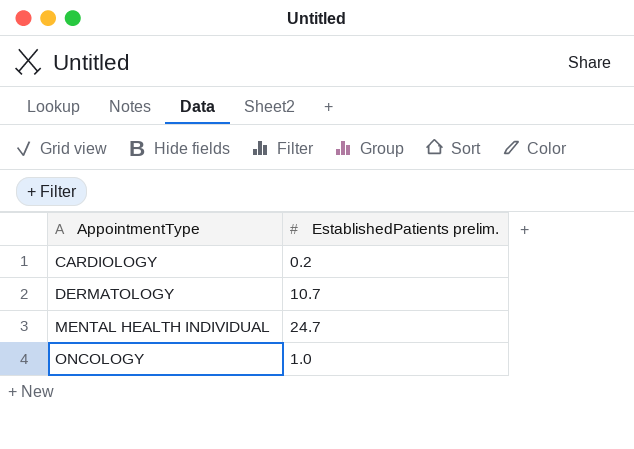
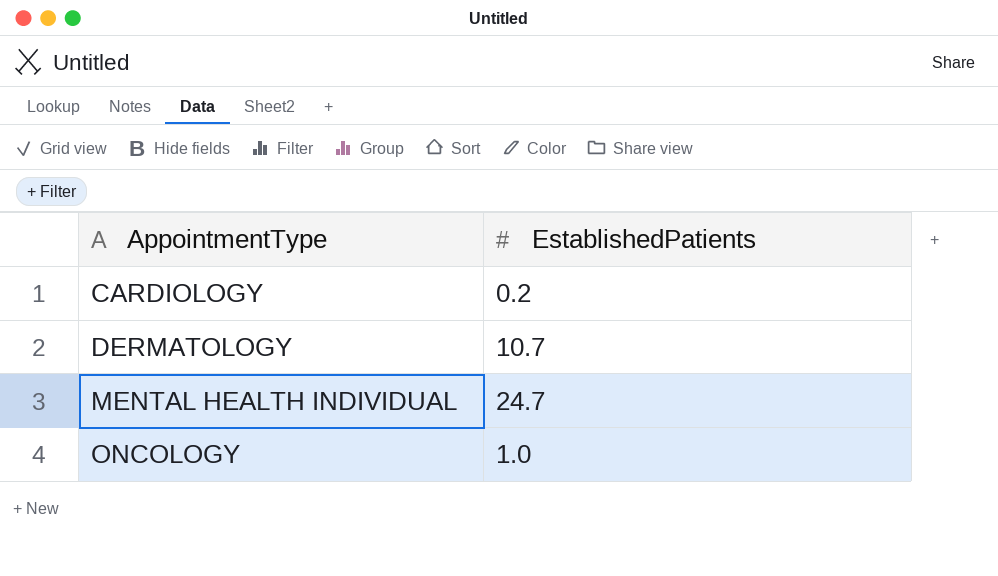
column name: EstablishedPatients prelim. -> EstablishedPatients

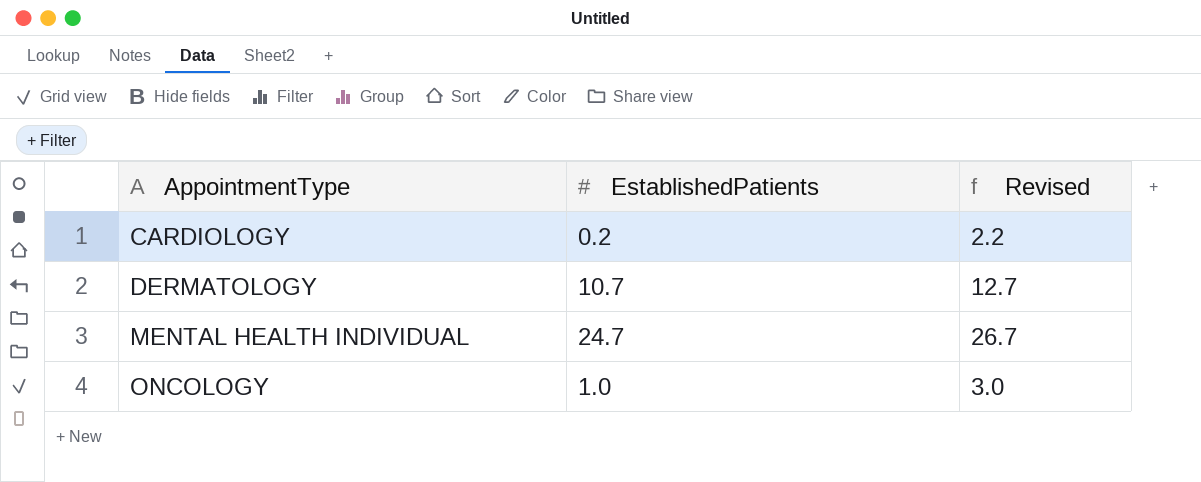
column Revised | formula: none -> [EstablishedPatients] + 2

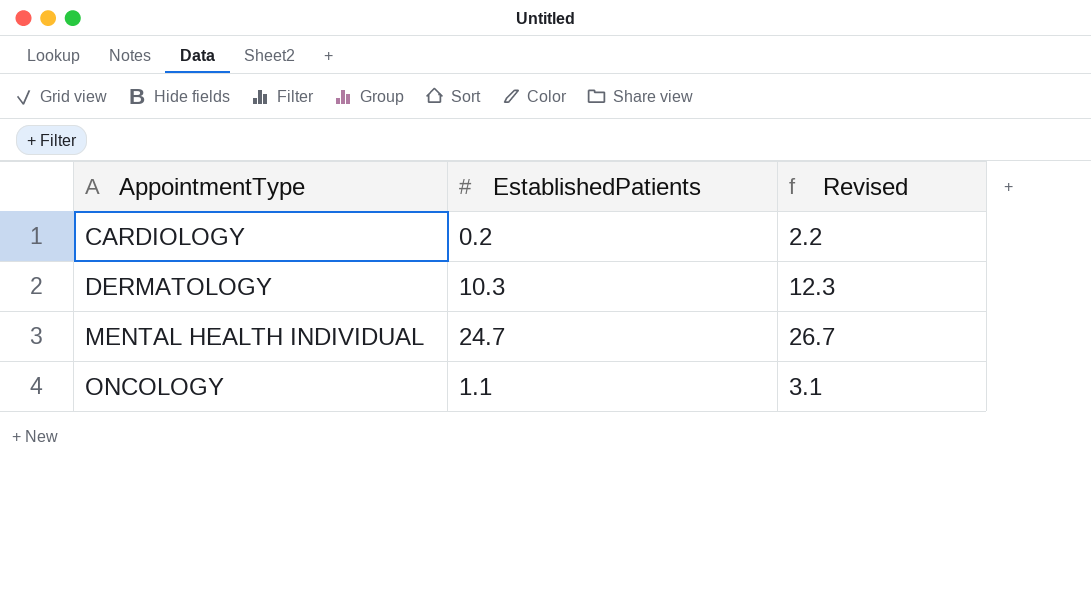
DERMATOLOGY | EstablishedPatients: 10.7 -> 10.3
DERMATOLOGY | Revised: 12.7 -> 12.3
ONCOLOGY | EstablishedPatients: 1.0 -> 1.1
ONCOLOGY | Revised: 3.0 -> 3.1

